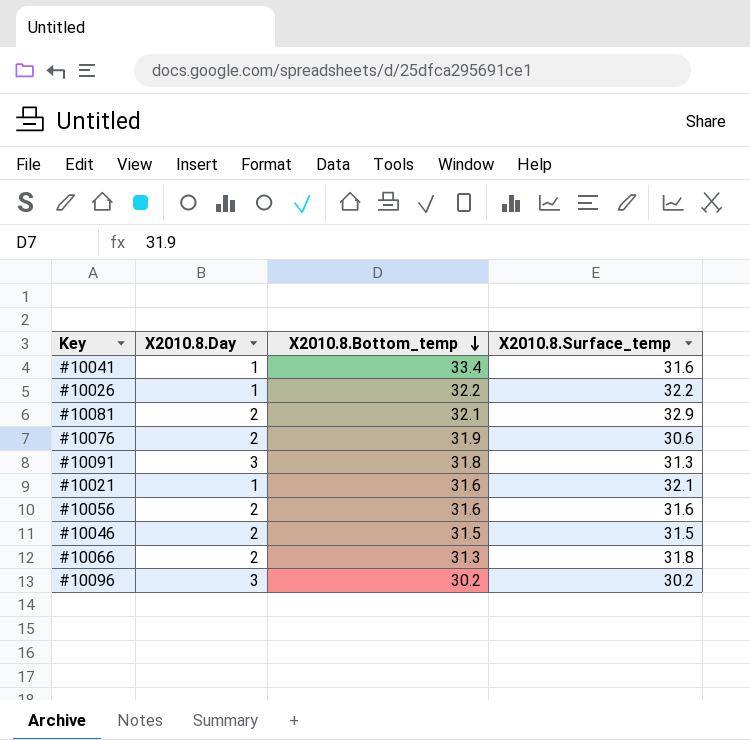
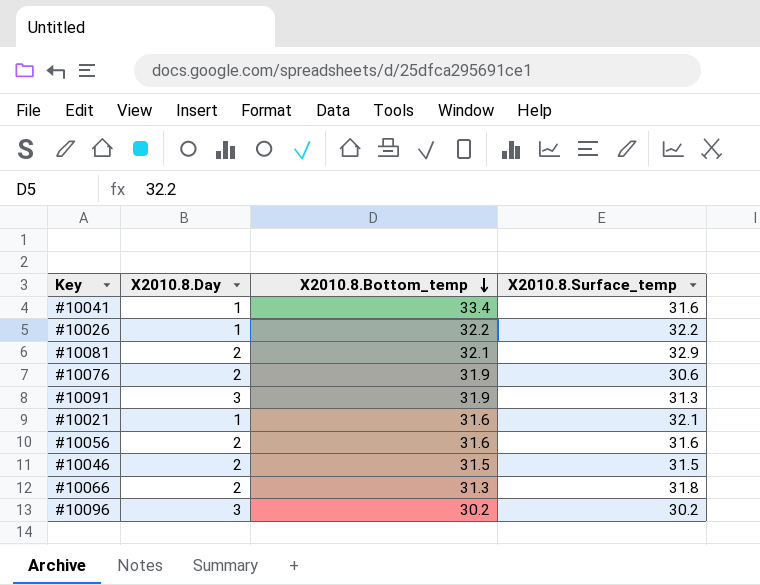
#10091 | X2010.8.Bottom_temp: 31.8 -> 31.9

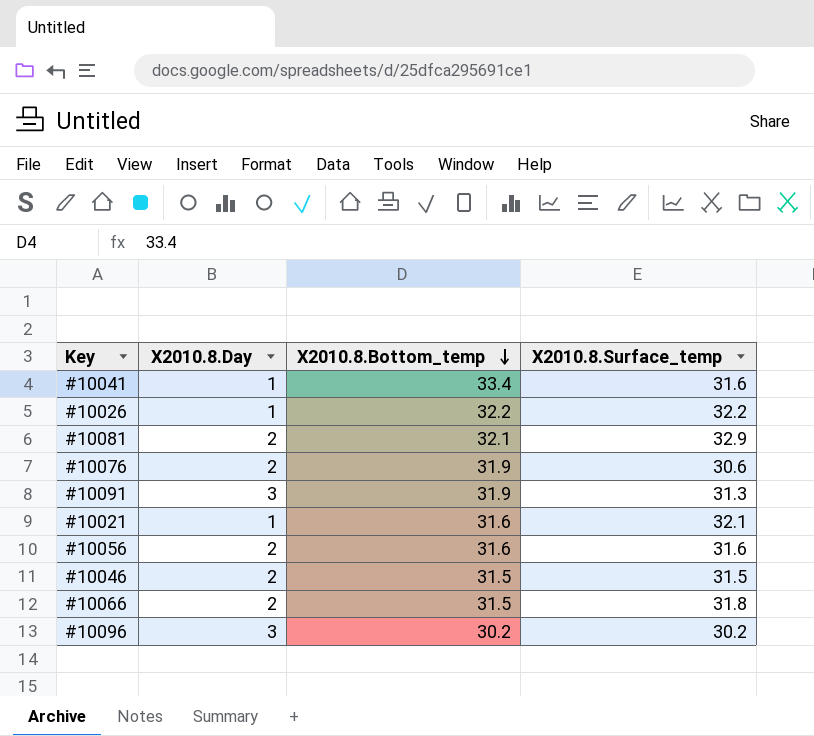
#10066 | X2010.8.Bottom_temp: 31.3 -> 31.5

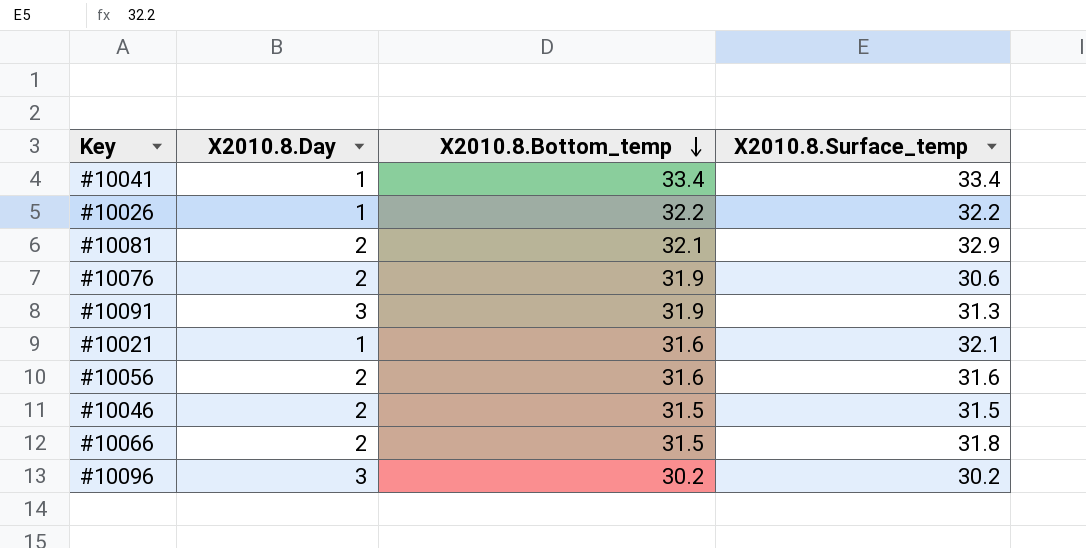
#10041 | X2010.8.Surface_temp: 31.6 -> 33.4

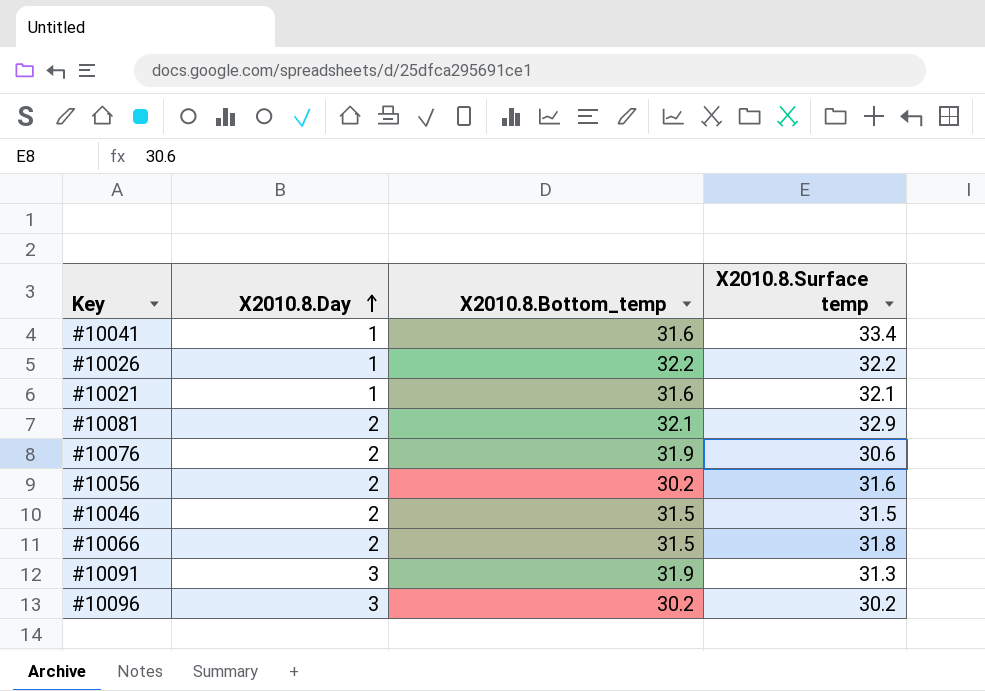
row order: X2010.8.Bottom_temp descending -> X2010.8.Day ascending
column name: X2010.8.Surface_temp -> X2010.8.Surface temp
#10041 | X2010.8.Bottom_temp: 33.4 -> 31.6
#10056 | X2010.8.Bottom_temp: 31.6 -> 30.2

